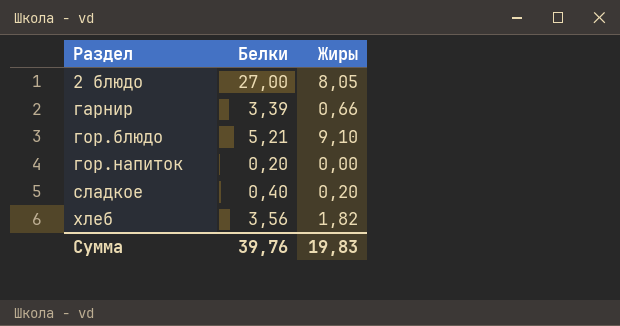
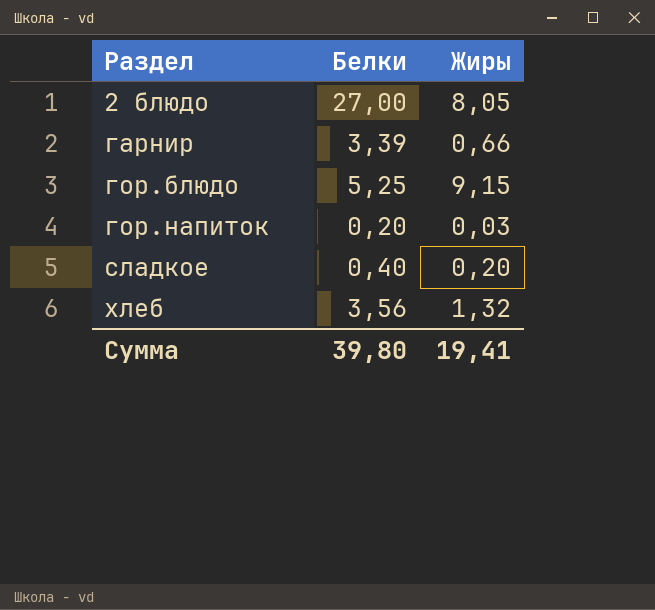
гор.блюдо | Белки: 5,21 -> 5,25
гор.блюдо | Жиры: 9,10 -> 9,15
гор.напиток | Жиры: 0,00 -> 0,03
хлеб | Жиры: 1,82 -> 1,32
Сумма | Белки: 39,76 -> 39,80
Сумма | Жиры: 19,83 -> 19,41

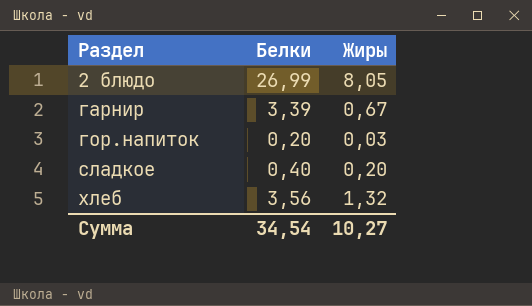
row гор.блюдо: 5,25 | 9,15 -> none
2 блюдо | Белки: 27,00 -> 26,99
гарнир | Жиры: 0,66 -> 0,67
Сумма | Белки: 39,80 -> 34,54
Сумма | Жиры: 19,41 -> 10,27

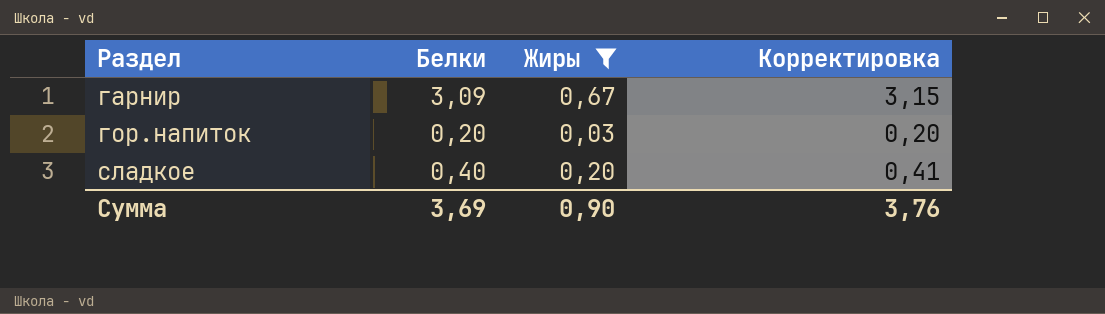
filter: none -> Жиры <= 0,67
column Корректировка | formula: none -> [Белки] * 1,02
гарнир | Белки: 3,39 -> 3,09
Сумма | Белки: 34,54 -> 3,69
Сумма | Жиры: 10,27 -> 0,90

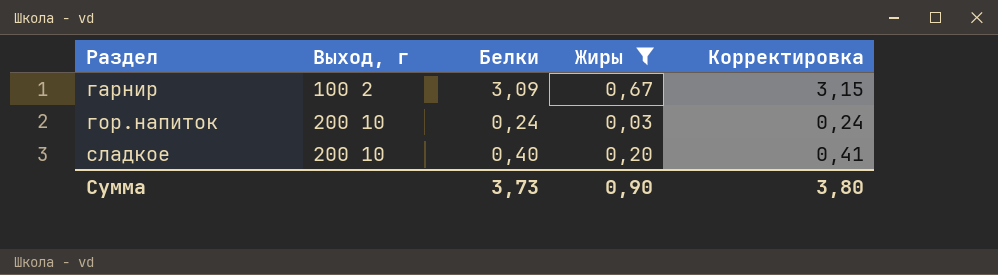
column Выход, г | position: none -> 2
гор.напиток | Белки: 0,20 -> 0,24
гор.напиток | Корректировка: 0,20 -> 0,24
Сумма | Белки: 3,69 -> 3,73
Сумма | Корректировка: 3,76 -> 3,80

